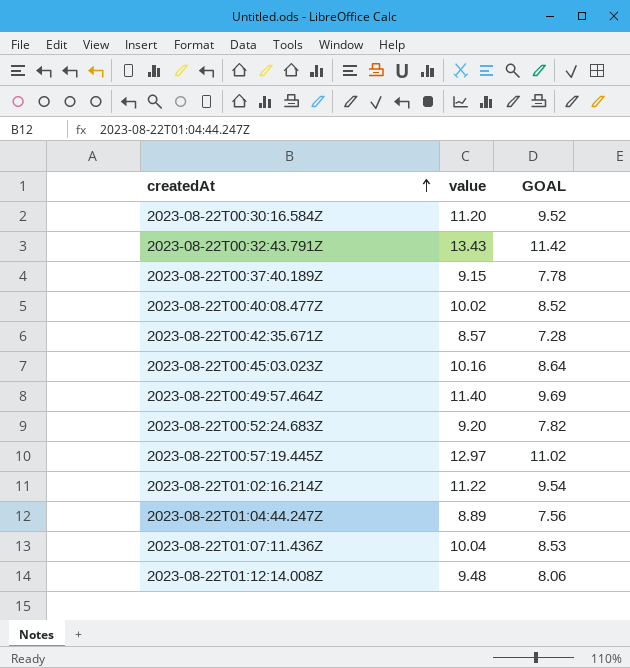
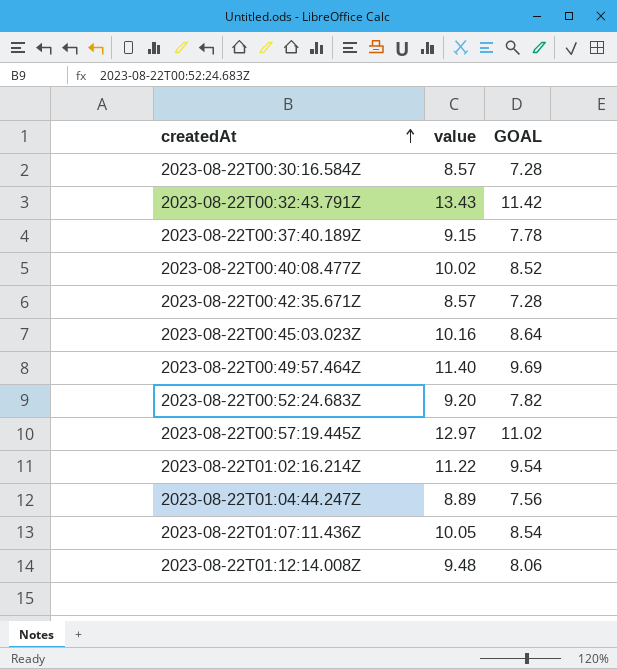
2023-08-22T00:30:16.584Z | value: 11.20 -> 8.57
2023-08-22T00:30:16.584Z | GOAL: 9.52 -> 7.28
2023-08-22T01:07:11.436Z | value: 10.04 -> 10.05
2023-08-22T01:07:11.436Z | GOAL: 8.53 -> 8.54

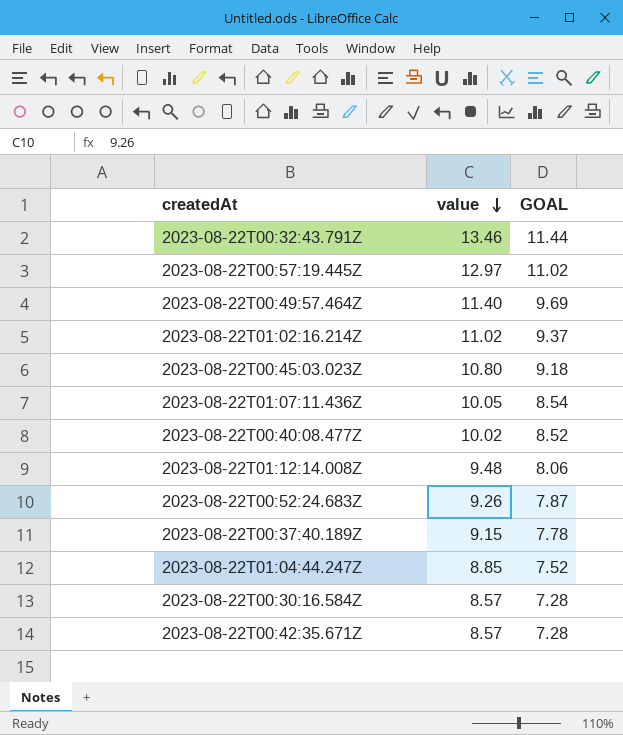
row order: createdAt ascending -> value descending
2023-08-22T00:32:43.791Z | value: 13.43 -> 13.46
2023-08-22T00:32:43.791Z | GOAL: 11.42 -> 11.44
2023-08-22T01:02:16.214Z | value: 11.22 -> 11.02
2023-08-22T01:02:16.214Z | GOAL: 9.54 -> 9.37
2023-08-22T00:45:03.023Z | value: 10.16 -> 10.80
2023-08-22T00:45:03.023Z | GOAL: 8.64 -> 9.18
2023-08-22T00:52:24.683Z | value: 9.20 -> 9.26
2023-08-22T00:52:24.683Z | GOAL: 7.82 -> 7.87
2023-08-22T01:04:44.247Z | value: 8.89 -> 8.85
2023-08-22T01:04:44.247Z | GOAL: 7.56 -> 7.52

